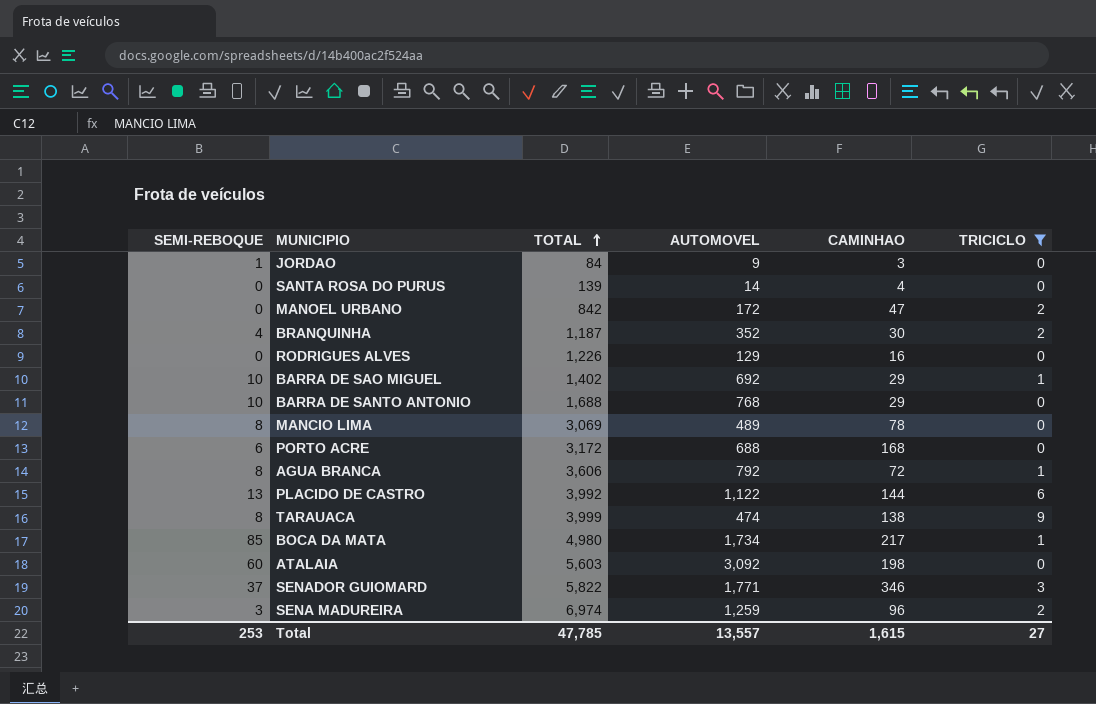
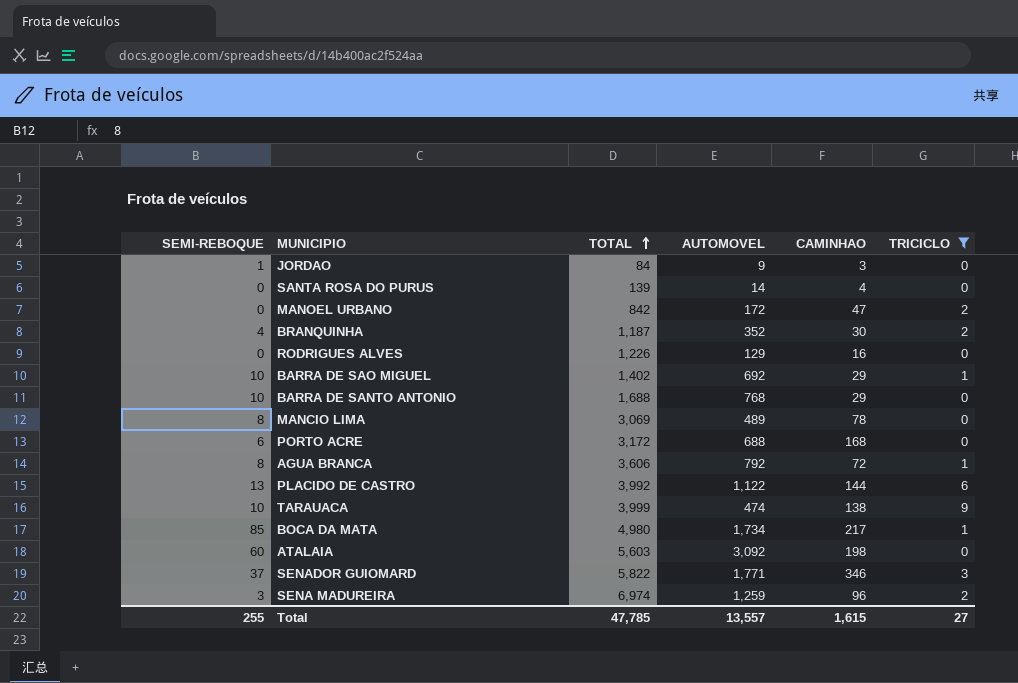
TARAUACA | SEMI-REBOQUE: 8 -> 10
Total | SEMI-REBOQUE: 253 -> 255

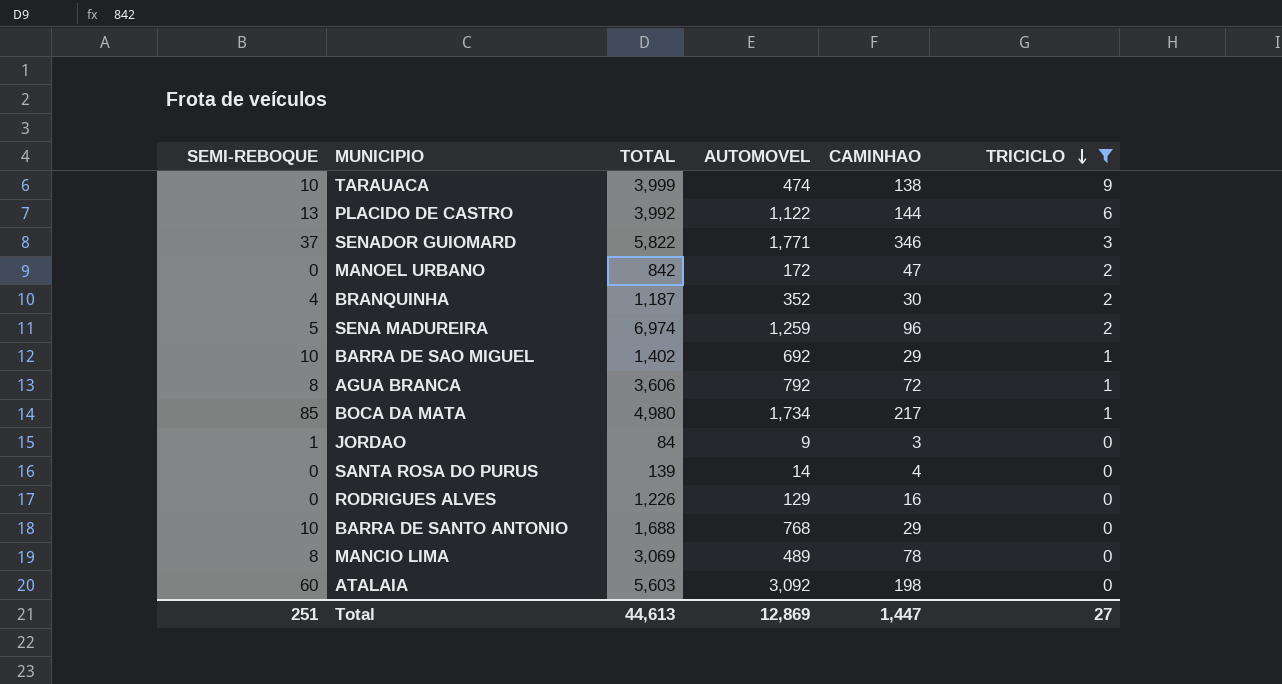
row order: TOTAL ascending -> TRICICLO descending
row PORTO ACRE: 6 | 3,172 | 688 | 168 | 0 -> none
SENA MADUREIRA | SEMI-REBOQUE: 3 -> 5
Total | SEMI-REBOQUE: 255 -> 251
Total | TOTAL: 47,785 -> 44,613
Total | AUTOMOVEL: 13,557 -> 12,869
Total | CAMINHAO: 1,615 -> 1,447

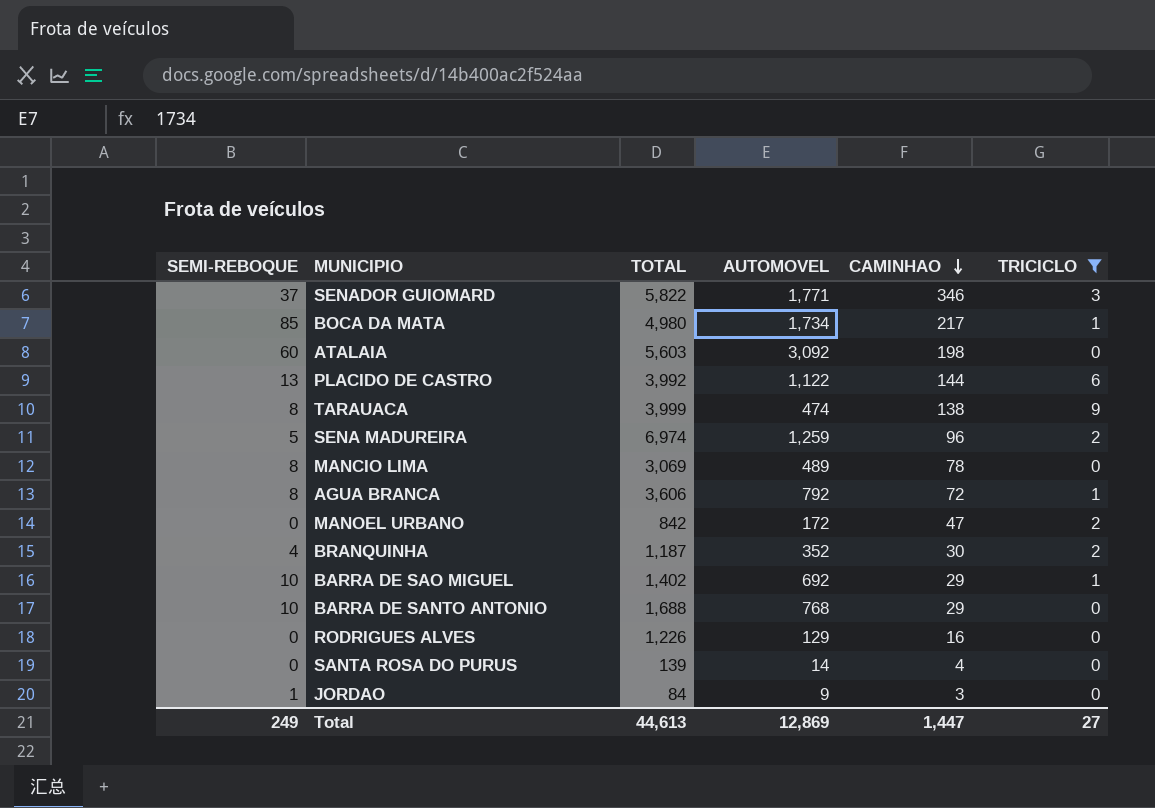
row order: TRICICLO descending -> CAMINHAO descending
TARAUACA | SEMI-REBOQUE: 10 -> 8
Total | SEMI-REBOQUE: 251 -> 249

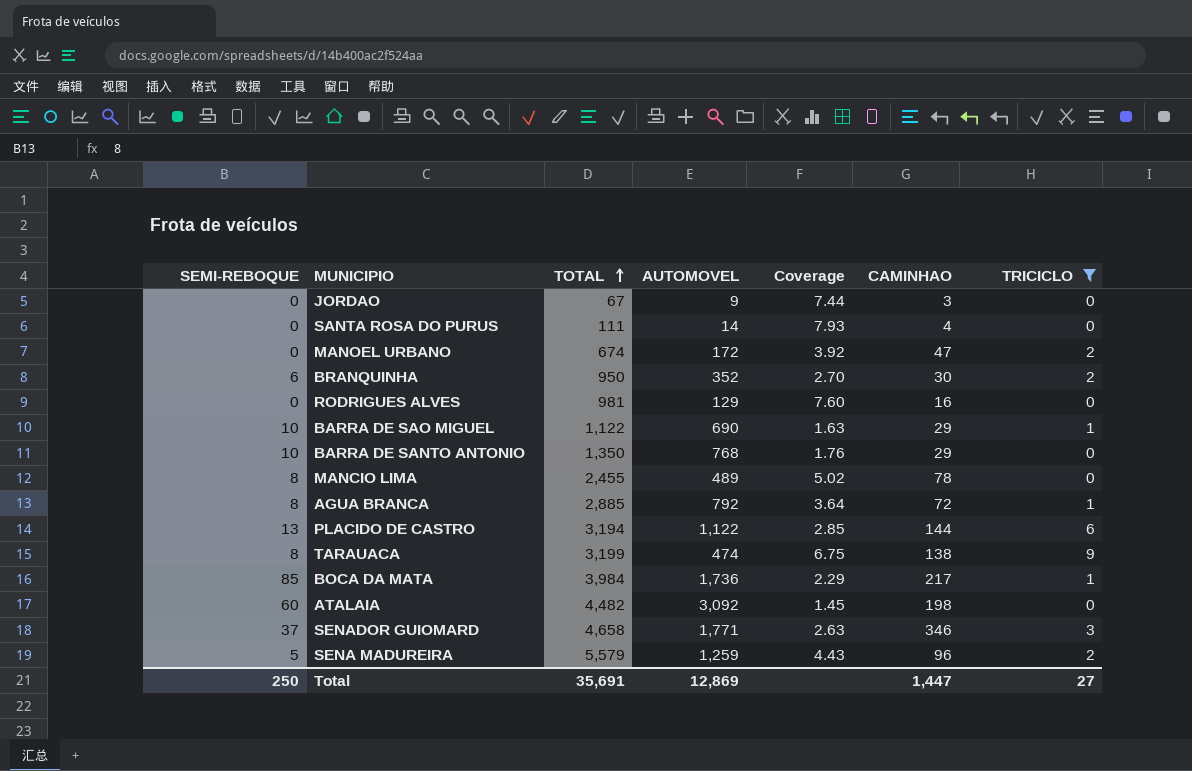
row order: CAMINHAO descending -> TOTAL ascending
column Coverage | formula: none -> [TOTAL] / [AUTOMOVEL]
JORDAO | SEMI-REBOQUE: 1 -> 0
JORDAO | TOTAL: 84 -> 67
SANTA ROSA DO PURUS | TOTAL: 139 -> 111
MANOEL URBANO | TOTAL: 842 -> 674
BRANQUINHA | SEMI-REBOQUE: 4 -> 6
BRANQUINHA | TOTAL: 1,187 -> 950
RODRIGUES ALVES | TOTAL: 1,226 -> 981
BARRA DE SAO MIGUEL | TOTAL: 1,402 -> 1,122
BARRA DE SAO MIGUEL | AUTOMOVEL: 692 -> 690
BARRA DE SANTO ANTONIO | TOTAL: 1,688 -> 1,350
MANCIO LIMA | TOTAL: 3,069 -> 2,455
AGUA BRANCA | TOTAL: 3,606 -> 2,885
PLACIDO DE CASTRO | TOTAL: 3,992 -> 3,194
TARAUACA | TOTAL: 3,999 -> 3,199
BOCA DA MATA | TOTAL: 4,980 -> 3,984
BOCA DA MATA | AUTOMOVEL: 1,734 -> 1,736
ATALAIA | TOTAL: 5,603 -> 4,482
SENADOR GUIOMARD | TOTAL: 5,822 -> 4,658
SENA MADUREIRA | TOTAL: 6,974 -> 5,579
Total | SEMI-REBOQUE: 249 -> 250
Total | TOTAL: 44,613 -> 35,691

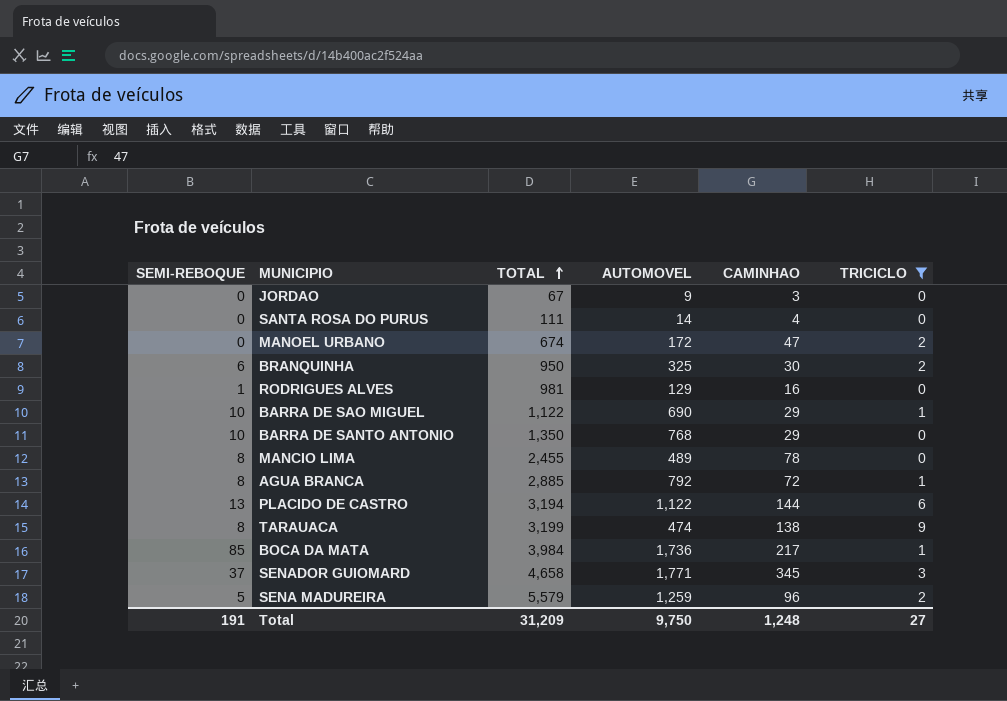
column Coverage | formula: [TOTAL] / [AUTOMOVEL] -> none
row ATALAIA: 60 | 4,482 | 3,092 | 1.45 | 198 | 0 -> none
BRANQUINHA | AUTOMOVEL: 352 -> 325
RODRIGUES ALVES | SEMI-REBOQUE: 0 -> 1
SENADOR GUIOMARD | CAMINHAO: 346 -> 345
Total | SEMI-REBOQUE: 250 -> 191
Total | TOTAL: 35,691 -> 31,209
Total | AUTOMOVEL: 12,869 -> 9,750
Total | CAMINHAO: 1,447 -> 1,248

